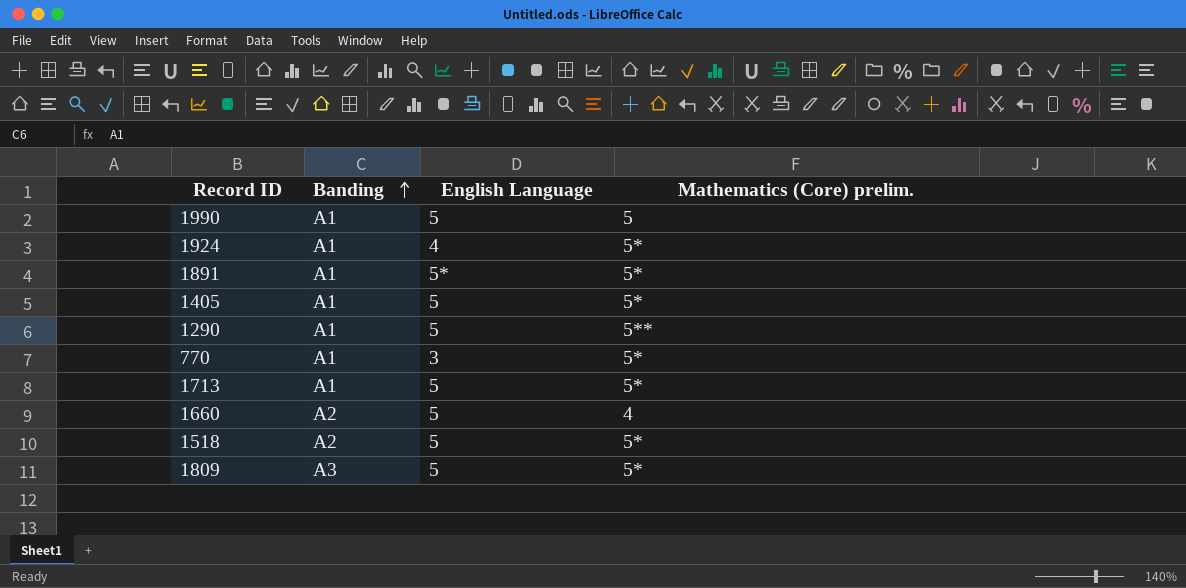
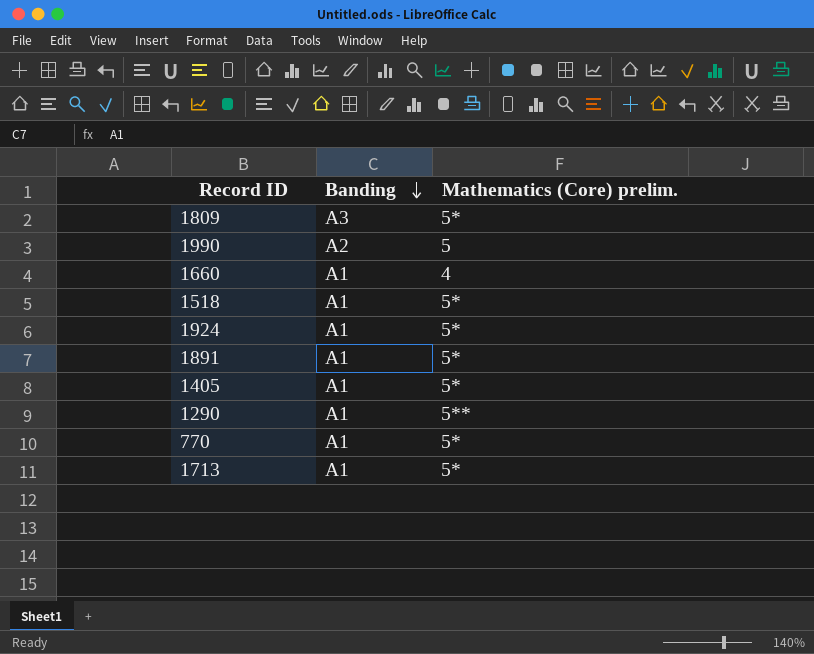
row order: Banding ascending -> Banding descending
column English Language | position: 3 -> none
1990 | Banding: A1 -> A2
1660 | Banding: A2 -> A1
1518 | Banding: A2 -> A1

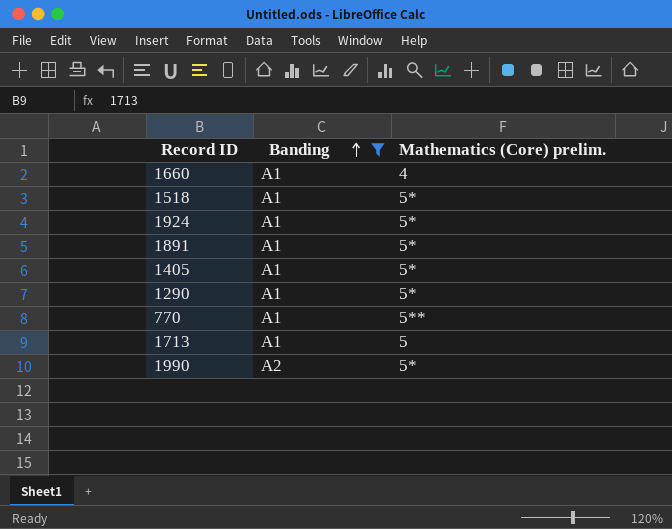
filter: none -> Banding != A3
row order: Banding descending -> Banding ascending
1290 | Mathematics (Core) prelim.: 5** -> 5*
770 | Mathematics (Core) prelim.: 5* -> 5**
1713 | Mathematics (Core) prelim.: 5* -> 5
1990 | Mathematics (Core) prelim.: 5 -> 5*

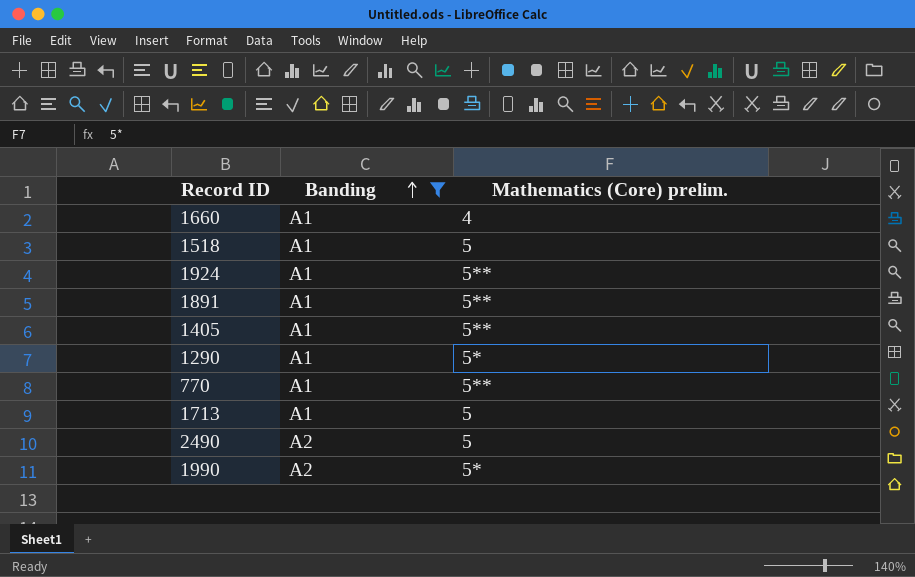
1518 | Mathematics (Core) prelim.: 5* -> 5
1924 | Mathematics (Core) prelim.: 5* -> 5**
1891 | Mathematics (Core) prelim.: 5* -> 5**
1405 | Mathematics (Core) prelim.: 5* -> 5**
row 2490: none -> A2 | 5

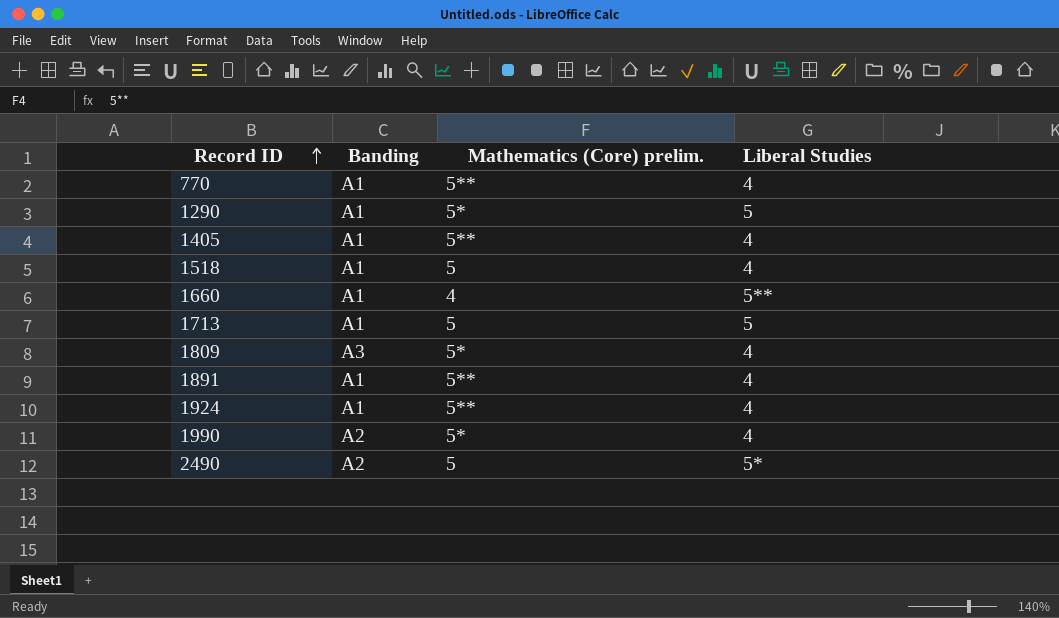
filter: Banding != A3 -> none
row order: Banding ascending -> Record ID ascending
column Liberal Studies | position: none -> 4

